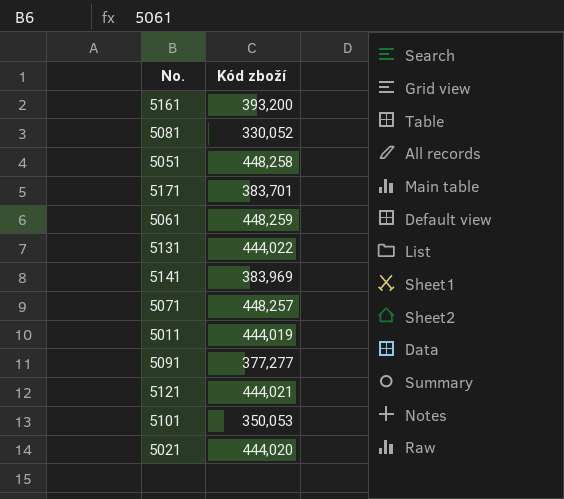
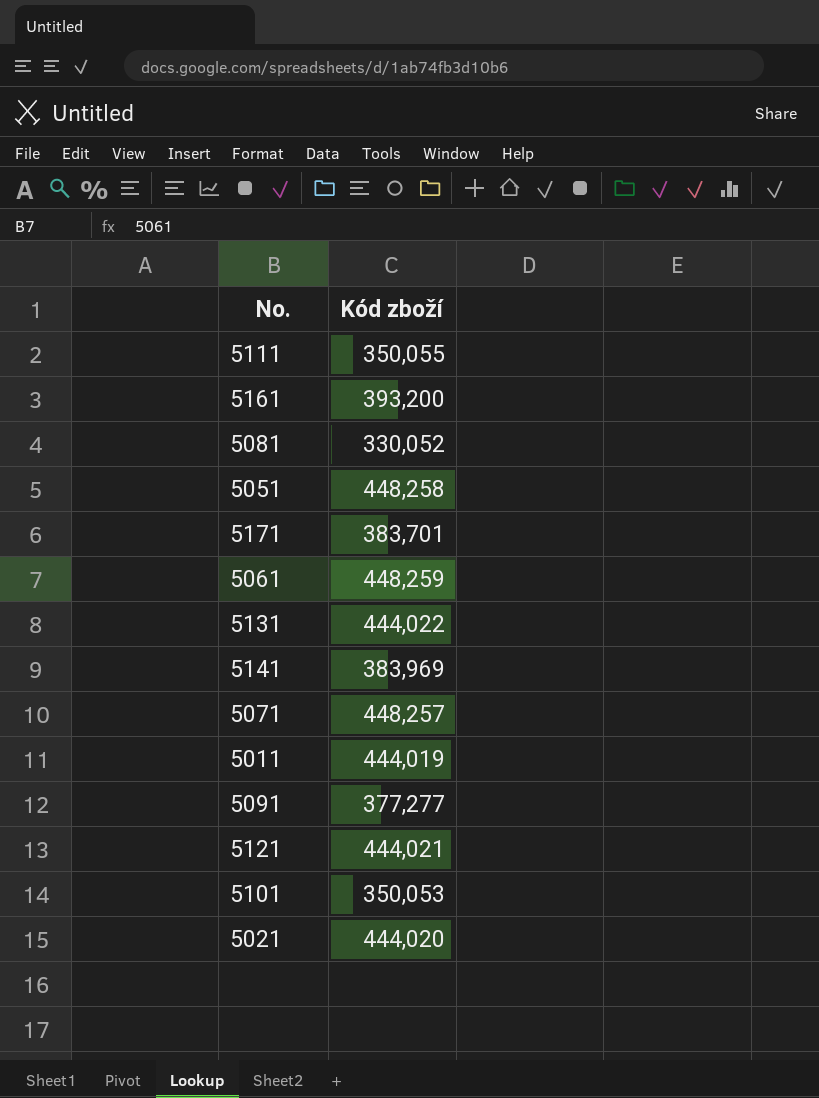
row 5111: none -> 350,055

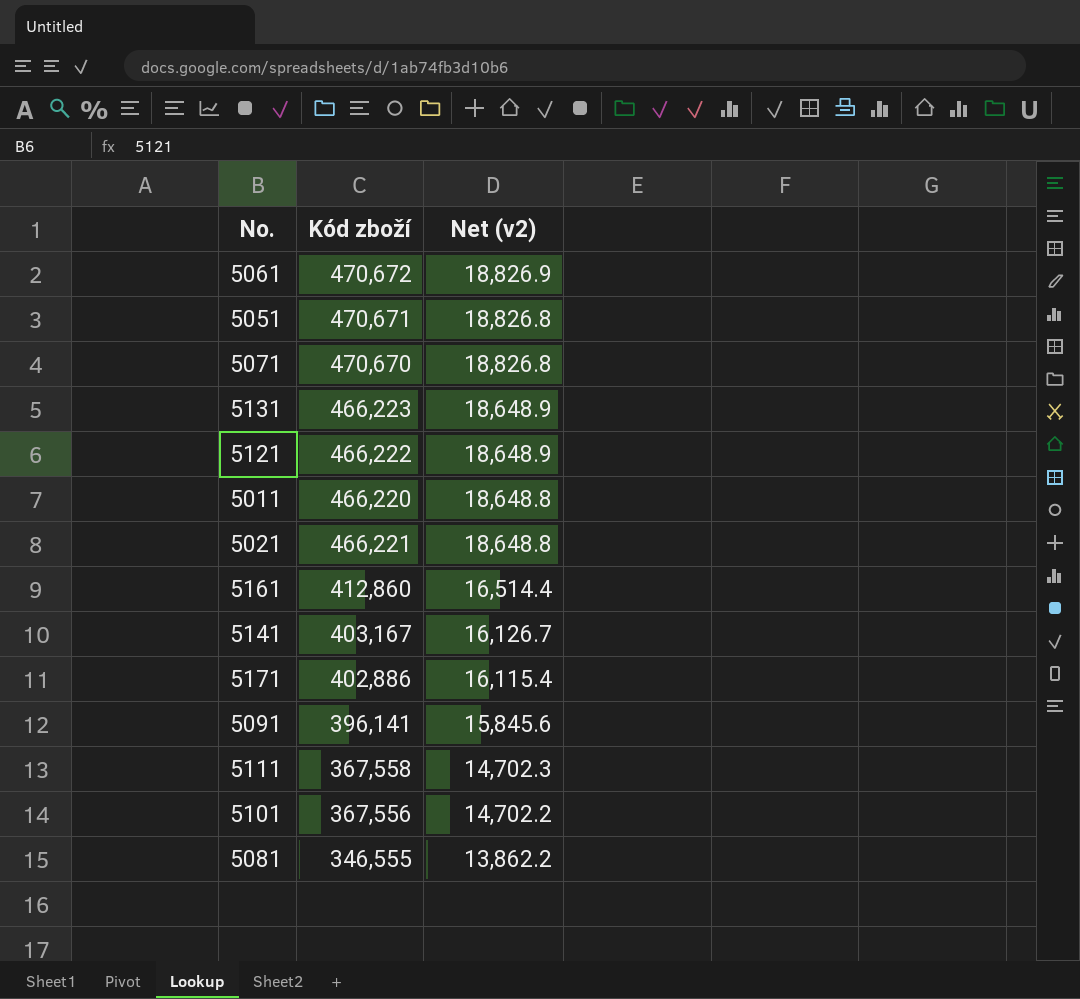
row order: none -> Net (v2) descending
column Net (v2) | formula: none -> [Kód zboží] * 0.04
5061 | Kód zboží: 448,259 -> 470,672
5051 | Kód zboží: 448,258 -> 470,671
5071 | Kód zboží: 448,257 -> 470,670
5131 | Kód zboží: 444,022 -> 466,223
5121 | Kód zboží: 444,021 -> 466,222
5011 | Kód zboží: 444,019 -> 466,220
5021 | Kód zboží: 444,020 -> 466,221
5161 | Kód zboží: 393,200 -> 412,860
5141 | Kód zboží: 383,969 -> 403,167
5171 | Kód zboží: 383,701 -> 402,886
5091 | Kód zboží: 377,277 -> 396,141
5111 | Kód zboží: 350,055 -> 367,558
5101 | Kód zboží: 350,053 -> 367,556
5081 | Kód zboží: 330,052 -> 346,555

